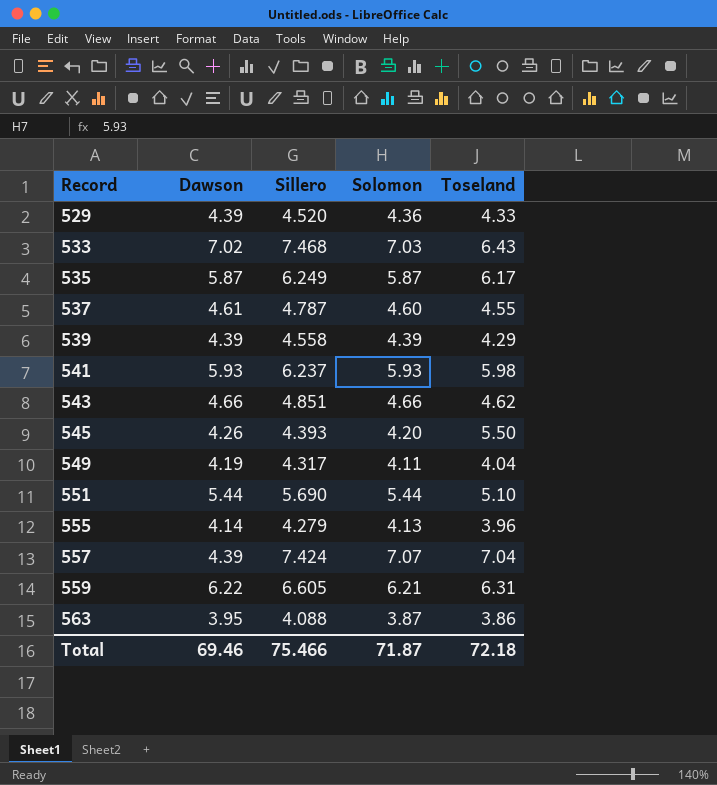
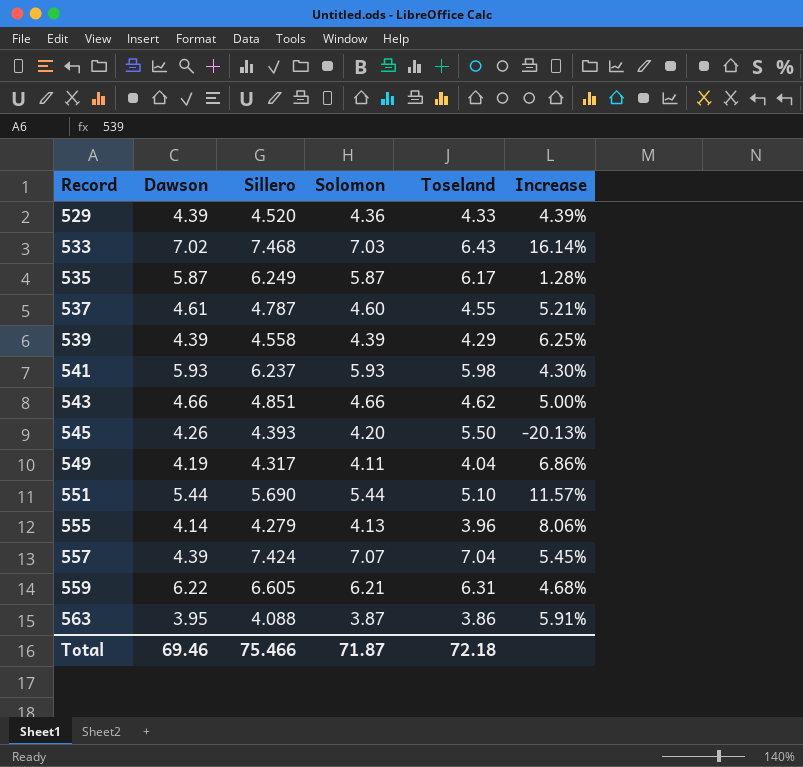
column Increase | formula: none -> ([Sillero] - [Toseland]) / [Toseland]

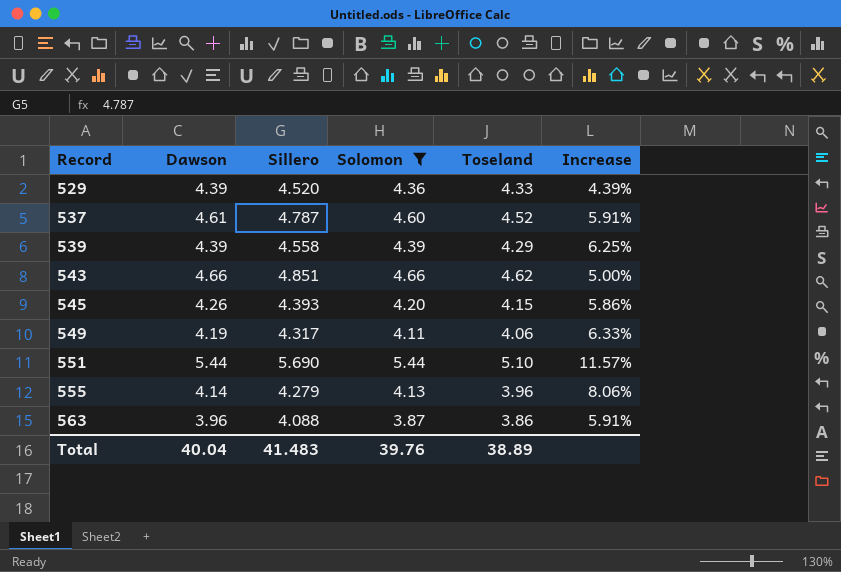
filter: none -> Solomon <= 5.44
537 | Toseland: 4.55 -> 4.52
537 | Increase: 5.21% -> 5.91%
545 | Toseland: 5.50 -> 4.15
545 | Increase: -20.13% -> 5.86%
549 | Toseland: 4.04 -> 4.06
549 | Increase: 6.86% -> 6.33%
563 | Dawson: 3.95 -> 3.96
Total | Dawson: 69.46 -> 40.04
Total | Sillero: 75.466 -> 41.483
Total | Solomon: 71.87 -> 39.76
Total | Toseland: 72.18 -> 38.89

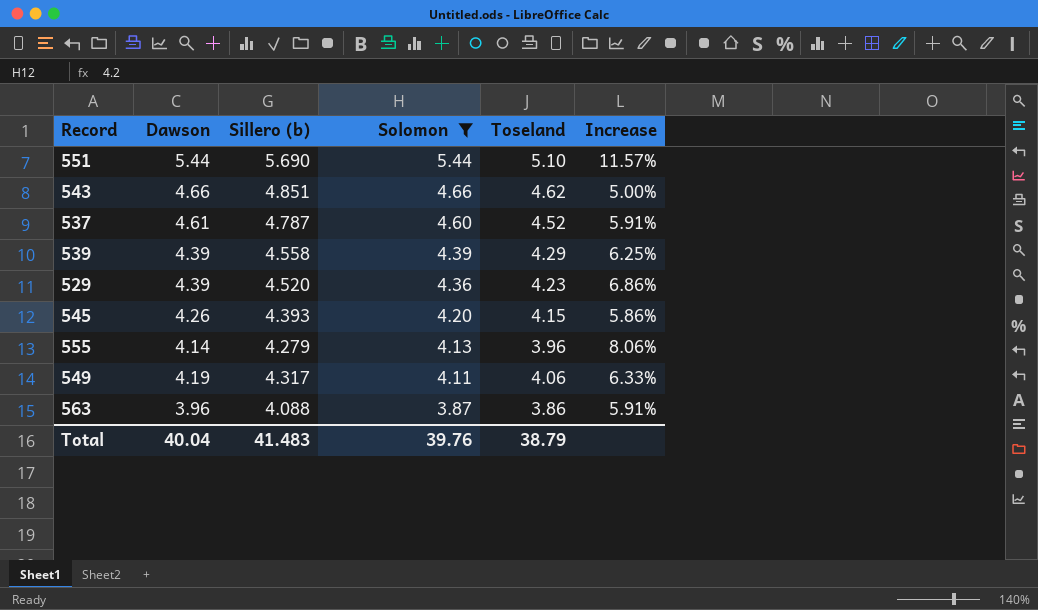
row order: Record ascending -> Solomon descending
column name: Sillero -> Sillero (b)
529 | Toseland: 4.33 -> 4.23
529 | Increase: 4.39% -> 6.86%
Total | Toseland: 38.89 -> 38.79

